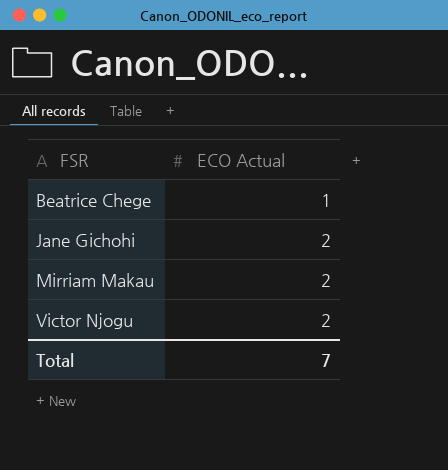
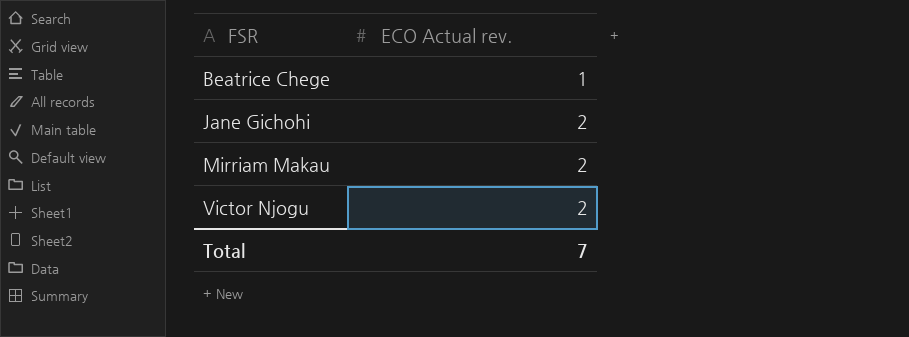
column name: ECO Actual -> ECO Actual rev.

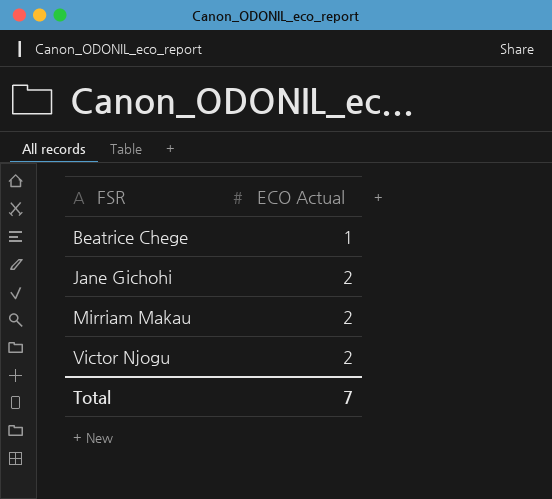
column name: ECO Actual rev. -> ECO Actual

